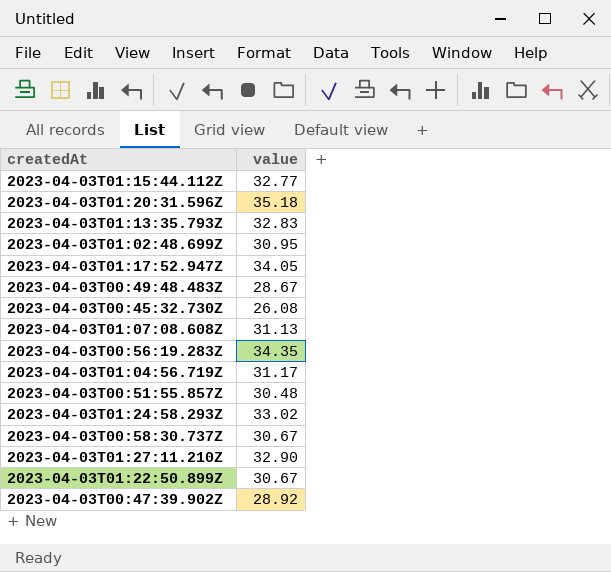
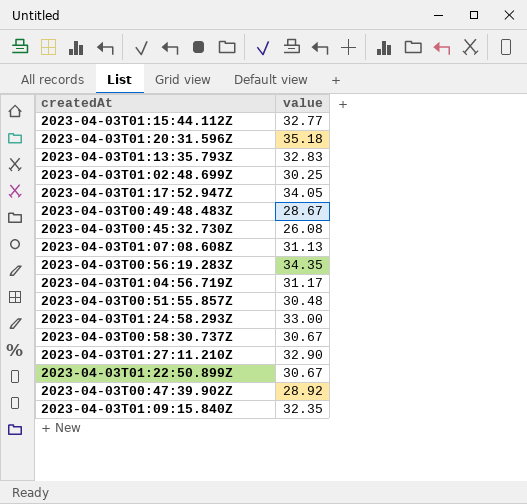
2023-04-03T01:02:48.699Z | value: 30.95 -> 30.25
2023-04-03T01:24:58.293Z | value: 33.02 -> 33.00
row 2023-04-03T01:09:15.840Z: none -> 32.35

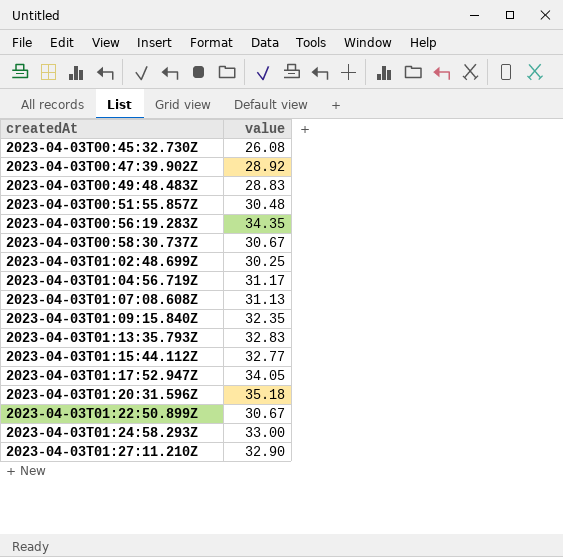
row order: none -> createdAt ascending
2023-04-03T00:49:48.483Z | value: 28.67 -> 28.83

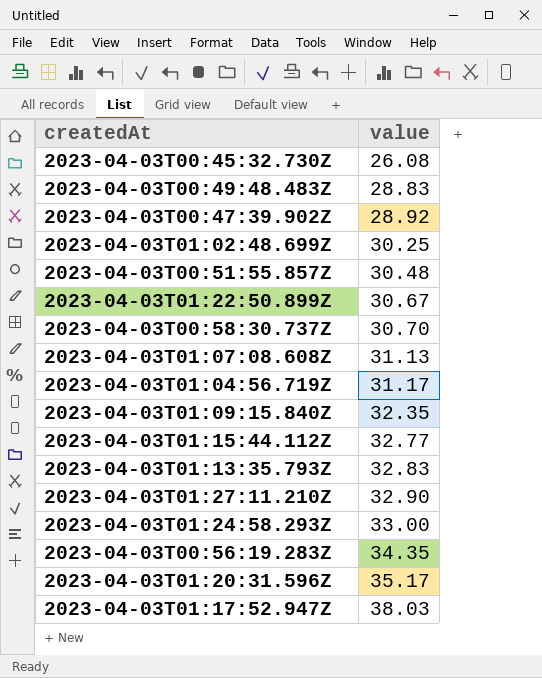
row order: createdAt ascending -> value ascending
2023-04-03T00:58:30.737Z | value: 30.67 -> 30.70
2023-04-03T01:20:31.596Z | value: 35.18 -> 35.17
2023-04-03T01:17:52.947Z | value: 34.05 -> 38.03

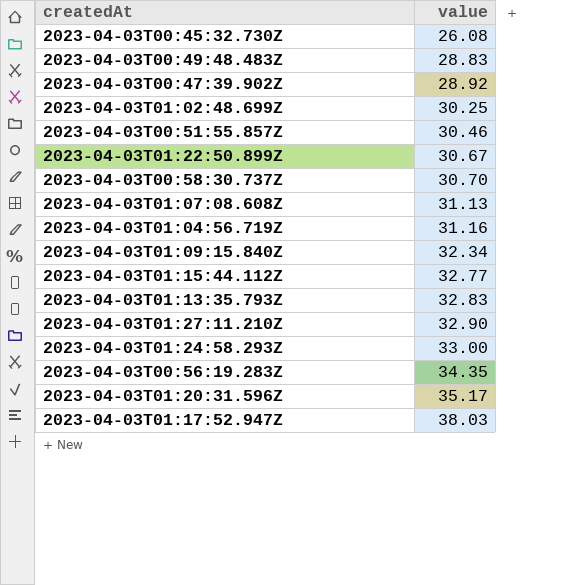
2023-04-03T00:51:55.857Z | value: 30.48 -> 30.46
2023-04-03T01:04:56.719Z | value: 31.17 -> 31.16
2023-04-03T01:09:15.840Z | value: 32.35 -> 32.34

